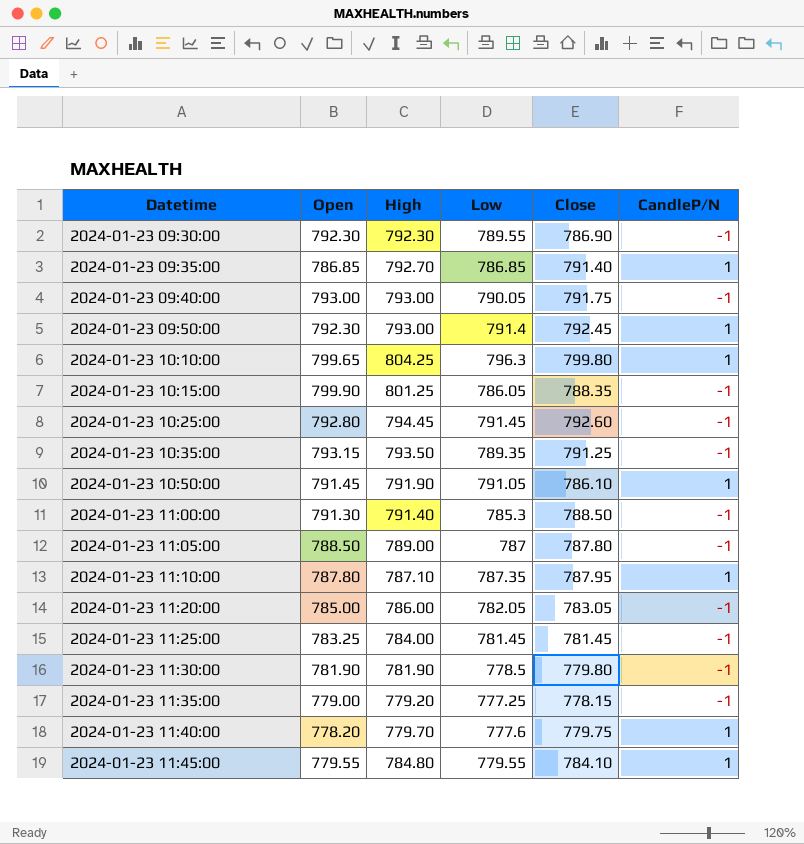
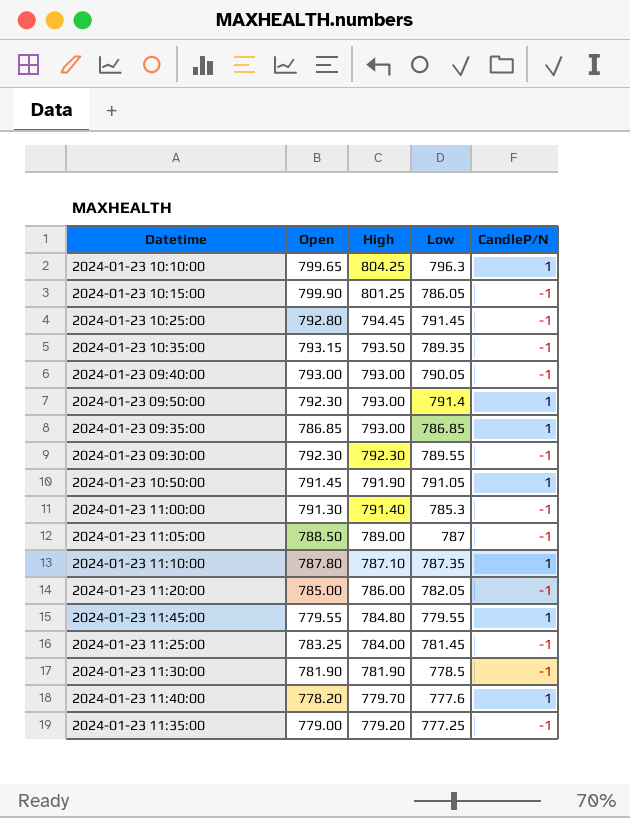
row order: Datetime ascending -> High descending
column Close | position: 5 -> none
2024-01-23 09:35:00 | High: 792.70 -> 793.00

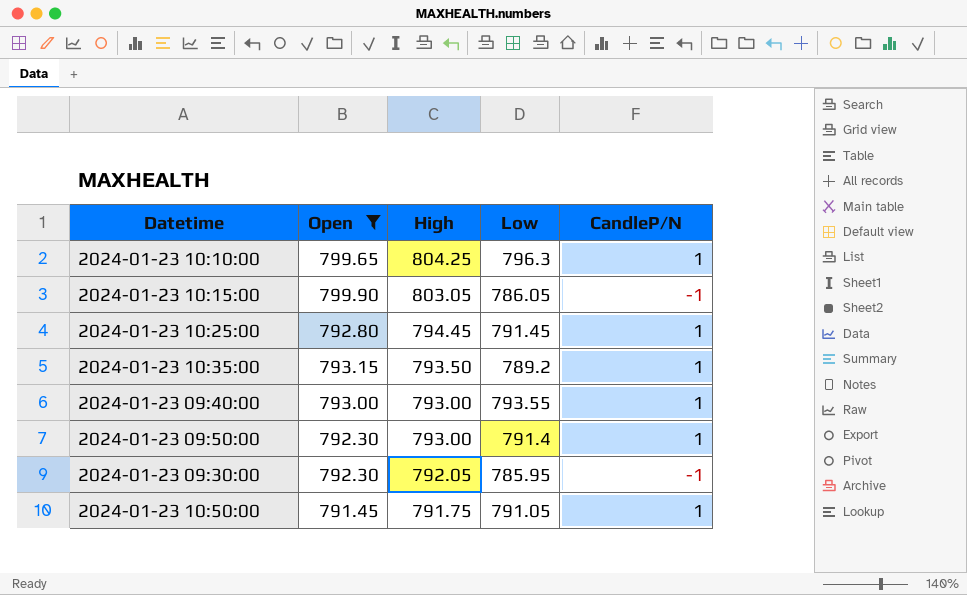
filter: none -> Open >= 791.45
2024-01-23 10:15:00 | High: 801.25 -> 803.05
2024-01-23 10:25:00 | CandleP/N: -1 -> 1
2024-01-23 10:35:00 | Low: 789.35 -> 789.2
2024-01-23 10:35:00 | CandleP/N: -1 -> 1
2024-01-23 09:40:00 | Low: 790.05 -> 793.55
2024-01-23 09:40:00 | CandleP/N: -1 -> 1
2024-01-23 09:30:00 | High: 792.30 -> 792.05
2024-01-23 09:30:00 | Low: 789.55 -> 785.95
2024-01-23 10:50:00 | High: 791.90 -> 791.75

